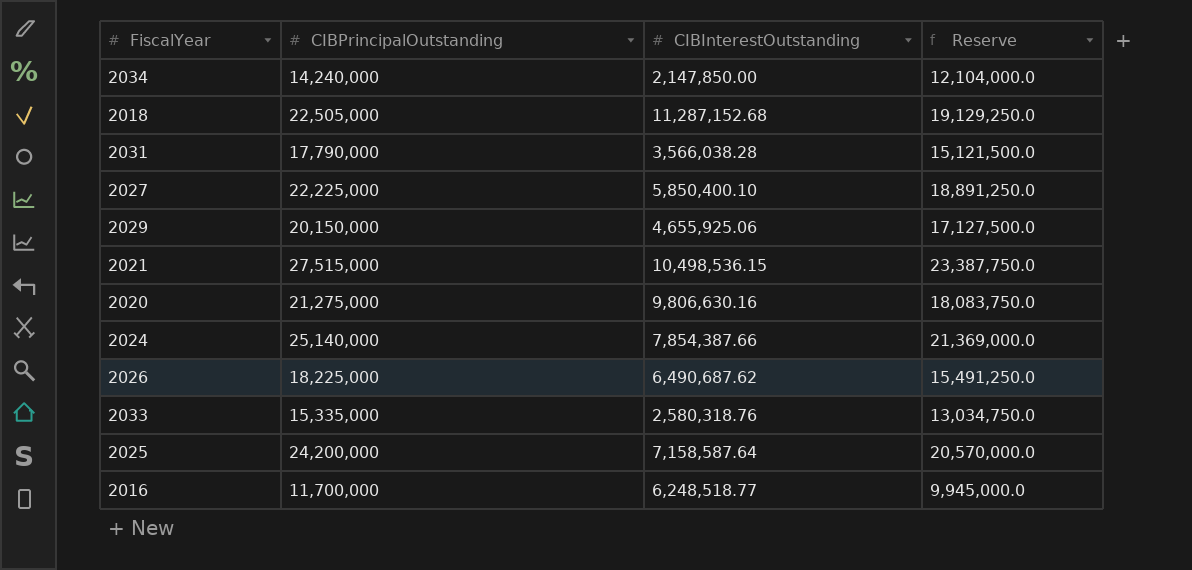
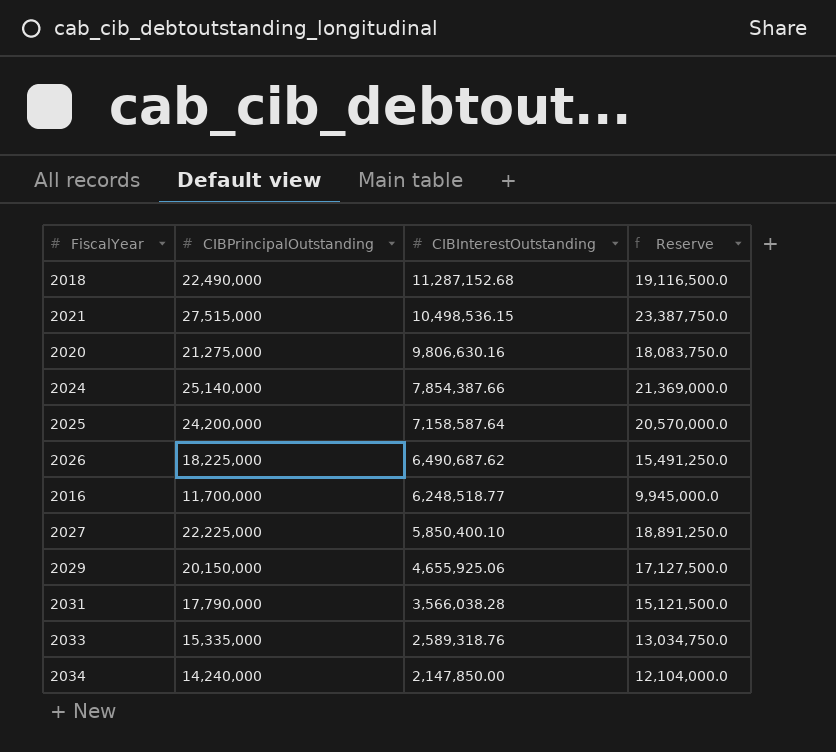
row order: none -> CIBInterestOutstanding descending
2018 | CIBPrincipalOutstanding: 22,505,000 -> 22,490,000
2018 | Reserve: 19,129,250.0 -> 19,116,500.0
2033 | CIBInterestOutstanding: 2,580,318.76 -> 2,589,318.76

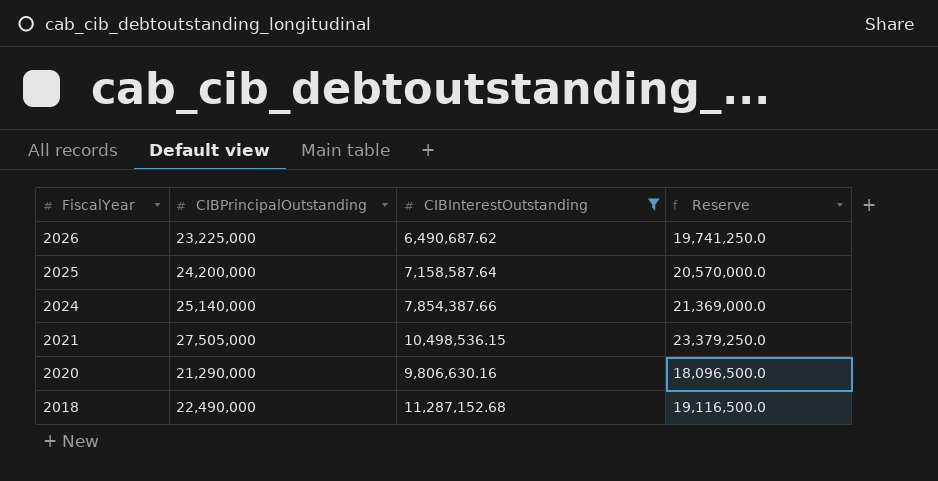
filter: none -> CIBInterestOutstanding >= 6,490,687.62
row order: CIBInterestOutstanding descending -> FiscalYear descending
2026 | CIBPrincipalOutstanding: 18,225,000 -> 23,225,000
2026 | Reserve: 15,491,250.0 -> 19,741,250.0
2021 | CIBPrincipalOutstanding: 27,515,000 -> 27,505,000
2021 | Reserve: 23,387,750.0 -> 23,379,250.0
2020 | CIBPrincipalOutstanding: 21,275,000 -> 21,290,000
2020 | Reserve: 18,083,750.0 -> 18,096,500.0

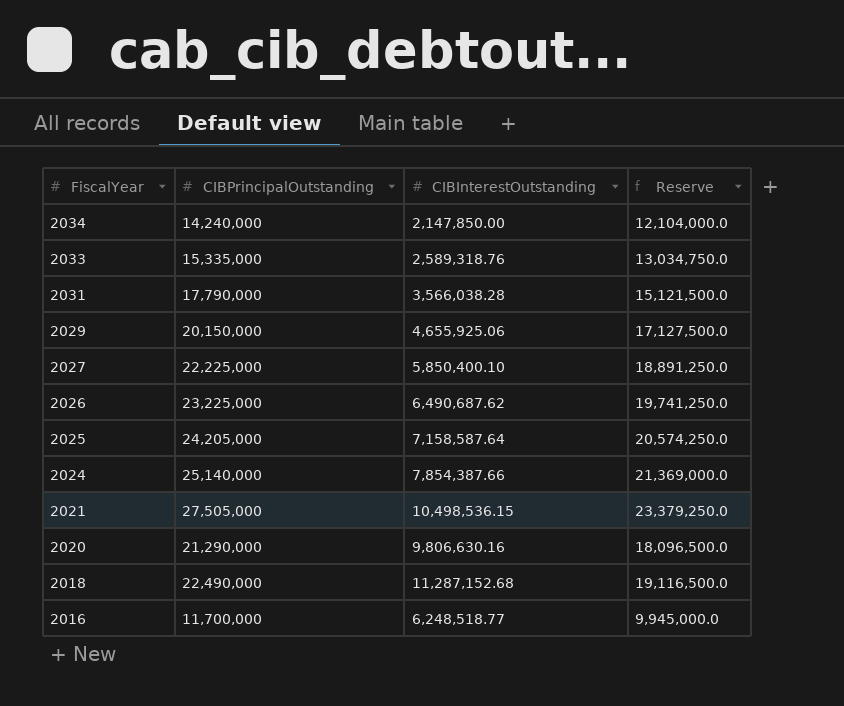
filter: CIBInterestOutstanding >= 6,490,687.62 -> none
2025 | CIBPrincipalOutstanding: 24,200,000 -> 24,205,000
2025 | Reserve: 20,570,000.0 -> 20,574,250.0

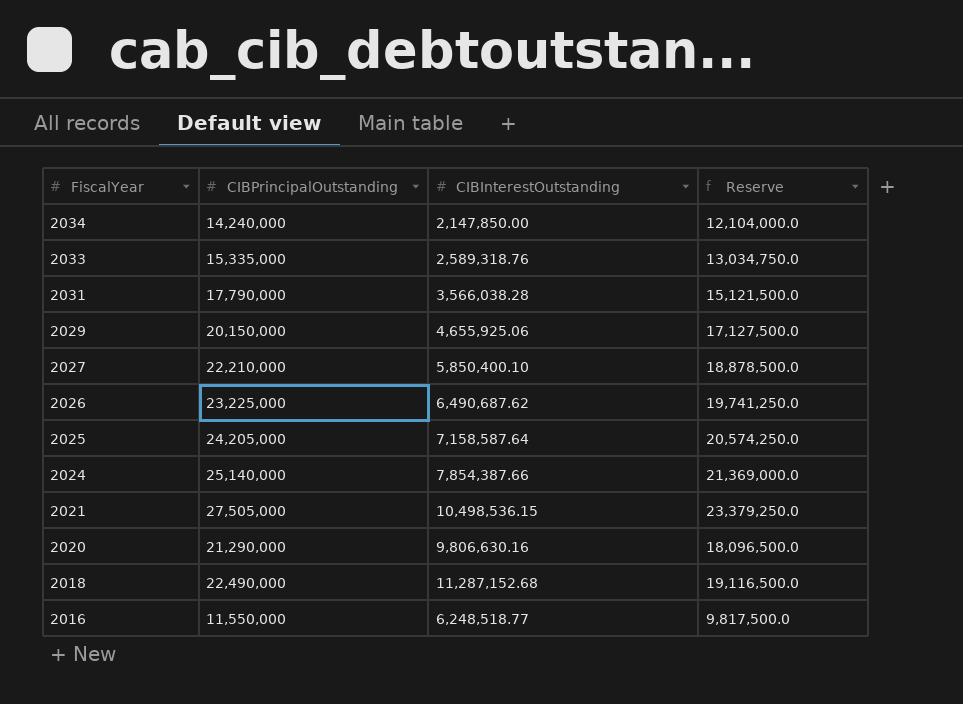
2027 | CIBPrincipalOutstanding: 22,225,000 -> 22,210,000
2027 | Reserve: 18,891,250.0 -> 18,878,500.0
2016 | CIBPrincipalOutstanding: 11,700,000 -> 11,550,000
2016 | Reserve: 9,945,000.0 -> 9,817,500.0

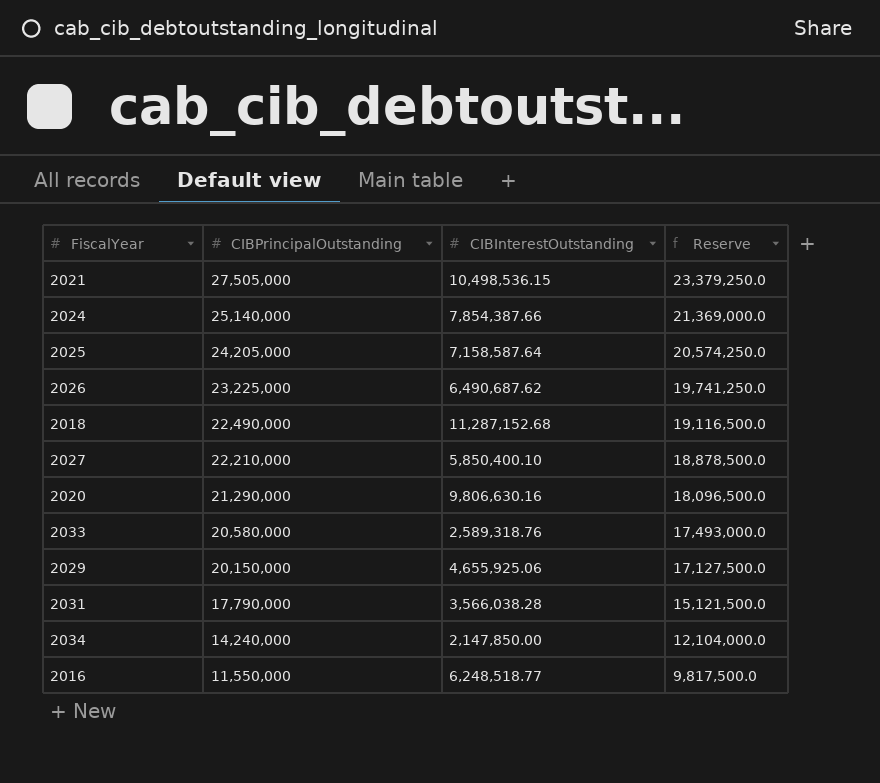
row order: FiscalYear descending -> CIBPrincipalOutstanding descending
2033 | CIBPrincipalOutstanding: 15,335,000 -> 20,580,000
2033 | Reserve: 13,034,750.0 -> 17,493,000.0

